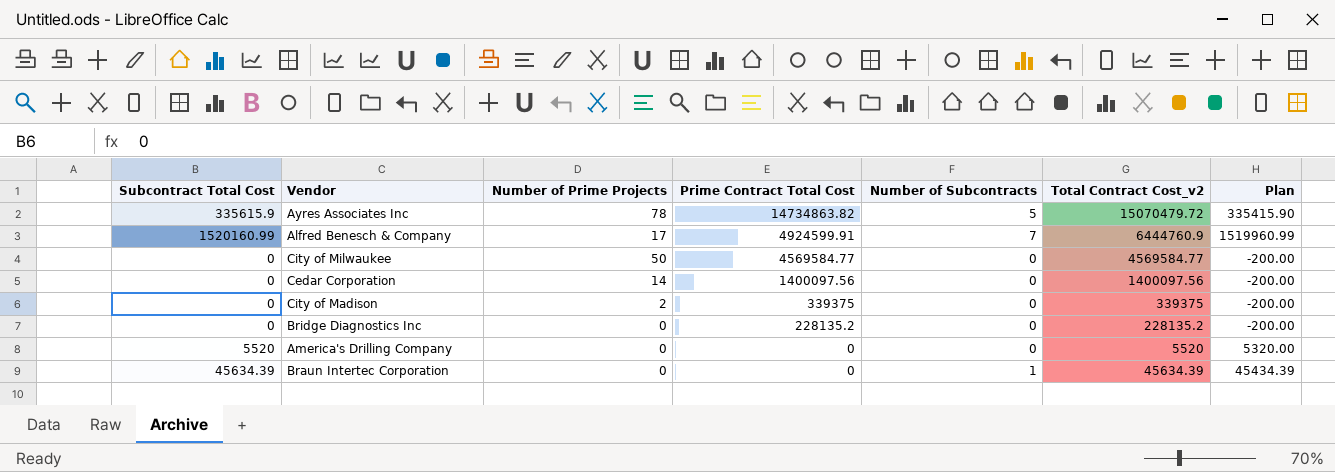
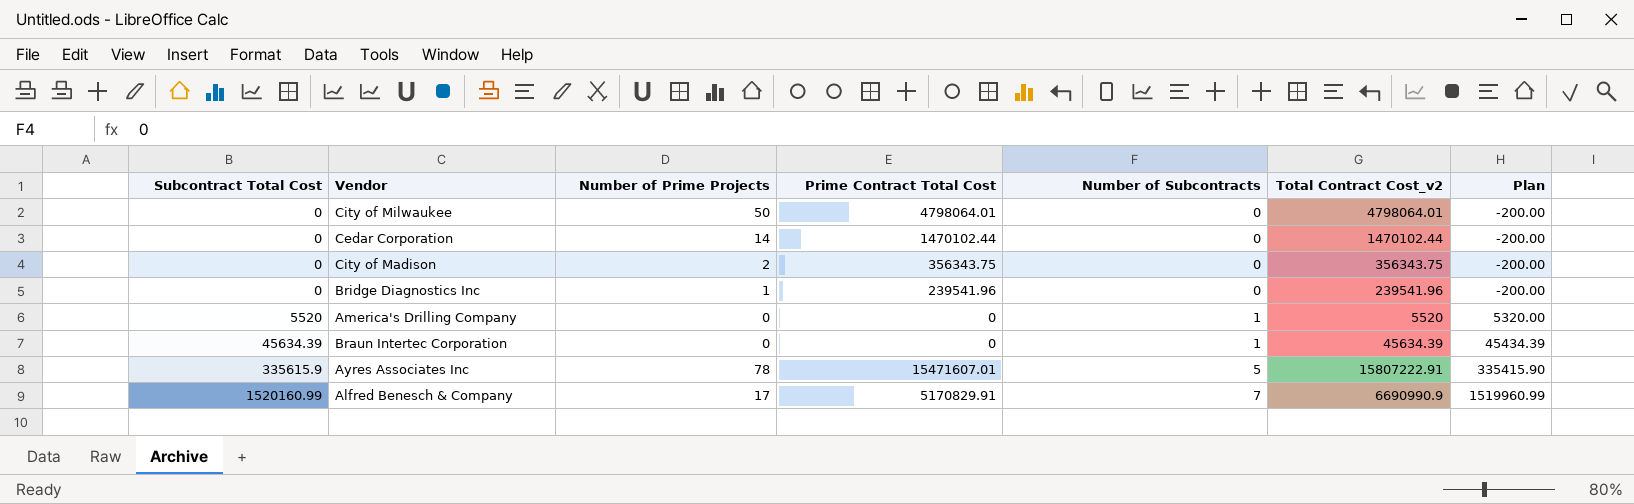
row order: Prime Contract Total Cost descending -> Subcontract Total Cost ascending
City of Milwaukee | Prime Contract Total Cost: 4569584.77 -> 4798064.01
City of Milwaukee | Total Contract Cost_v2: 4569584.77 -> 4798064.01
Cedar Corporation | Prime Contract Total Cost: 1400097.56 -> 1470102.44
Cedar Corporation | Total Contract Cost_v2: 1400097.56 -> 1470102.44
City of Madison | Prime Contract Total Cost: 339375 -> 356343.75
City of Madison | Total Contract Cost_v2: 339375 -> 356343.75
Bridge Diagnostics Inc | Number of Prime Projects: 0 -> 1
Bridge Diagnostics Inc | Prime Contract Total Cost: 228135.2 -> 239541.96
Bridge Diagnostics Inc | Total Contract Cost_v2: 228135.2 -> 239541.96
America's Drilling Company | Number of Subcontracts: 0 -> 1
Ayres Associates Inc | Prime Contract Total Cost: 14734863.82 -> 15471607.01
Ayres Associates Inc | Total Contract Cost_v2: 15070479.72 -> 15807222.91
Alfred Benesch & Company | Prime Contract Total Cost: 4924599.91 -> 5170829.91
Alfred Benesch & Company | Total Contract Cost_v2: 6444760.9 -> 6690990.9

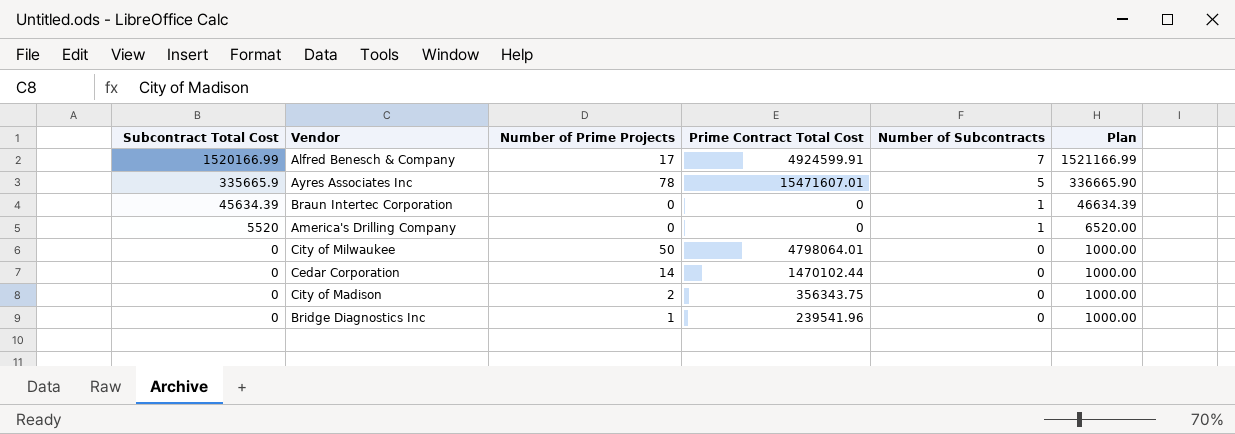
row order: Subcontract Total Cost ascending -> Subcontract Total Cost descending
column Total Contract Cost_v2 | formula: [Subcontract Total Cost] + [Prime Contract Total Cost] -> none
column Plan | formula: [Subcontract Total Cost] - 200 -> [Subcontract Total Cost] + 1000
Alfred Benesch & Company | Subcontract Total Cost: 1520160.99 -> 1520166.99
Alfred Benesch & Company | Prime Contract Total Cost: 5170829.91 -> 4924599.91
Ayres Associates Inc | Subcontract Total Cost: 335615.9 -> 335665.9

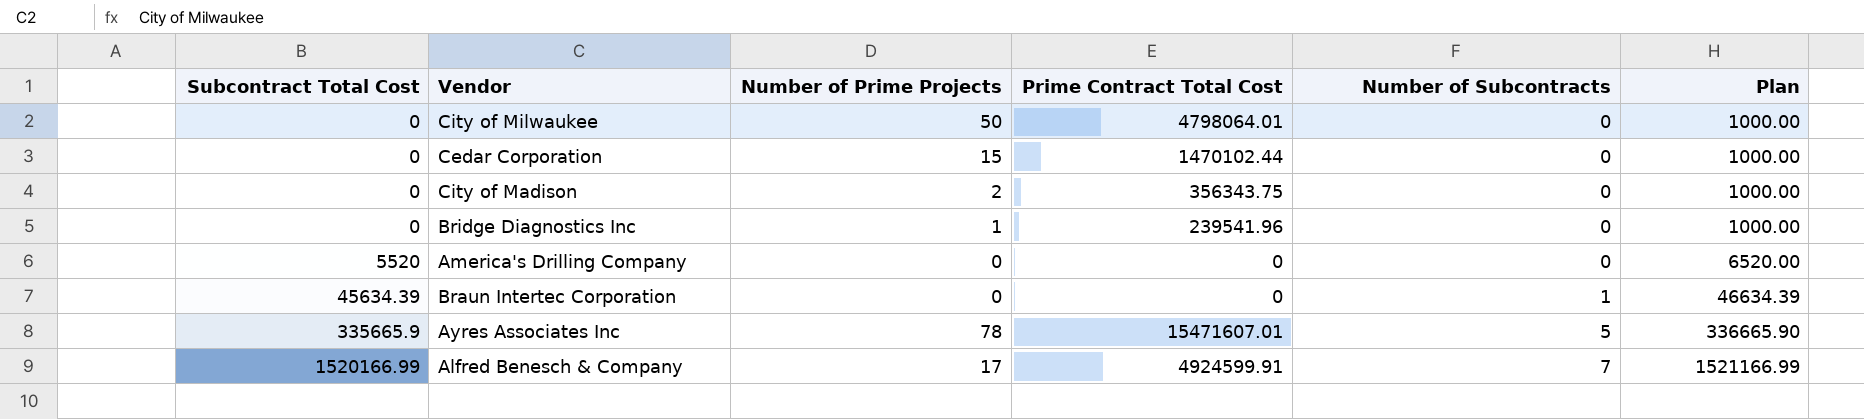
row order: Subcontract Total Cost descending -> Subcontract Total Cost ascending
Cedar Corporation | Number of Prime Projects: 14 -> 15
America's Drilling Company | Number of Subcontracts: 1 -> 0

